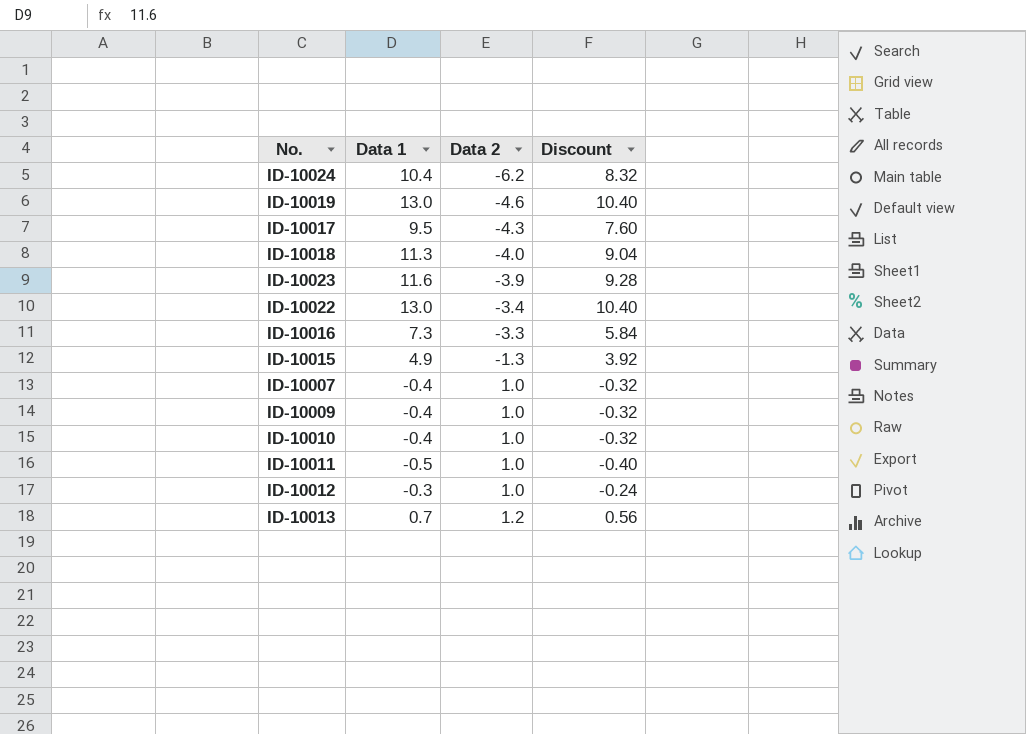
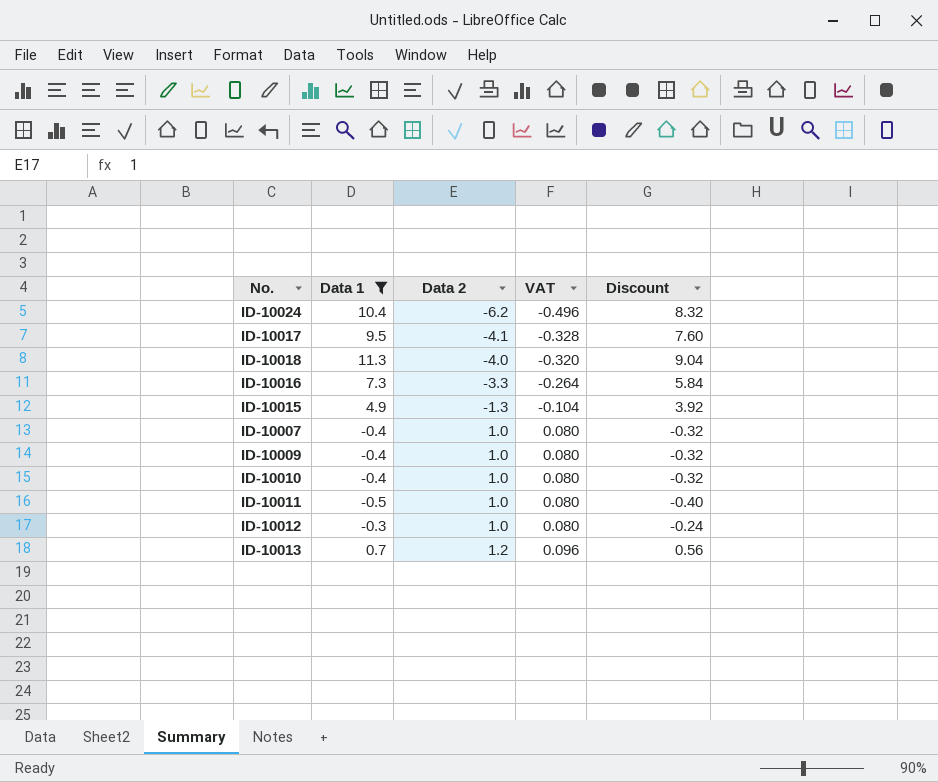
filter: none -> Data 1 <= 11.3
column VAT | formula: none -> [Data 2] * 0.08
ID-10017 | Data 2: -4.3 -> -4.1

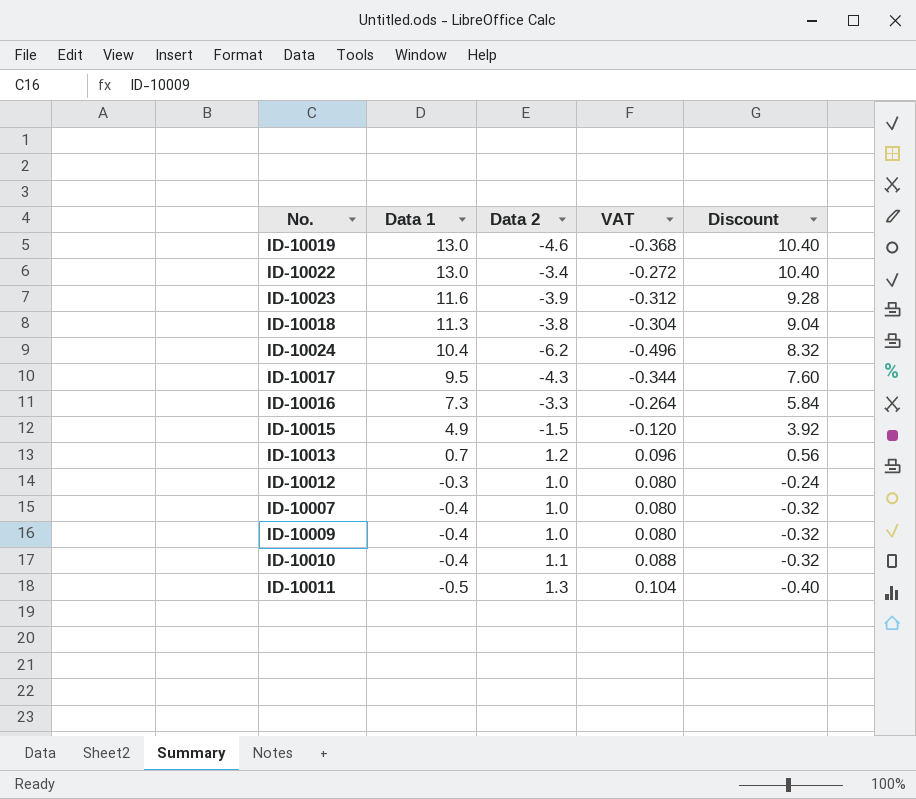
filter: Data 1 <= 11.3 -> none
row order: Data 2 ascending -> Data 1 descending
ID-10018 | Data 2: -4.0 -> -3.8
ID-10018 | VAT: -0.320 -> -0.304
ID-10017 | Data 2: -4.1 -> -4.3
ID-10017 | VAT: -0.328 -> -0.344
ID-10015 | Data 2: -1.3 -> -1.5
ID-10015 | VAT: -0.104 -> -0.120
ID-10010 | Data 2: 1.0 -> 1.1
ID-10010 | VAT: 0.080 -> 0.088
ID-10011 | Data 2: 1.0 -> 1.3
ID-10011 | VAT: 0.080 -> 0.104

